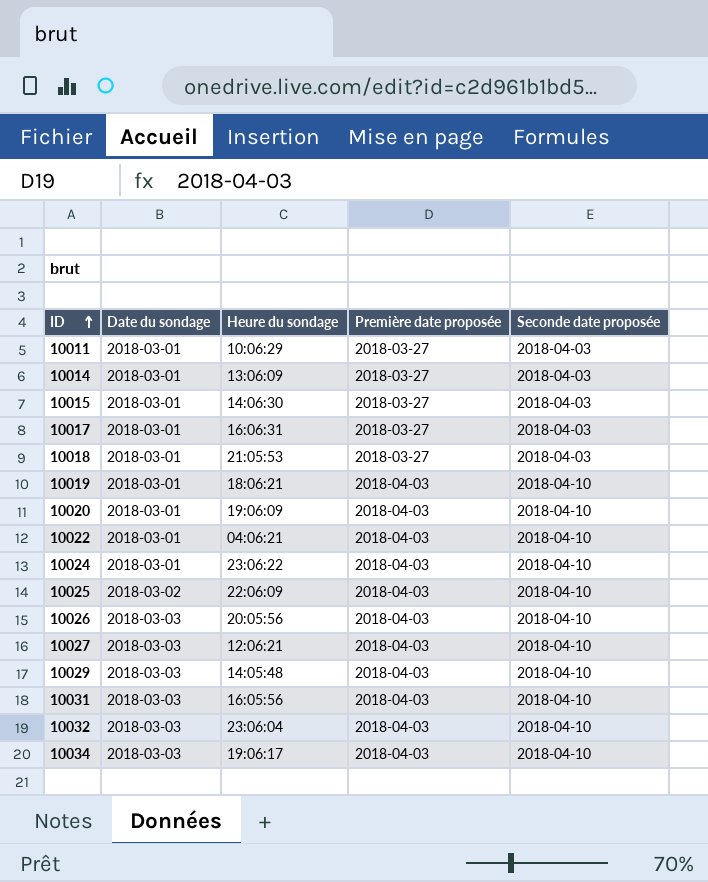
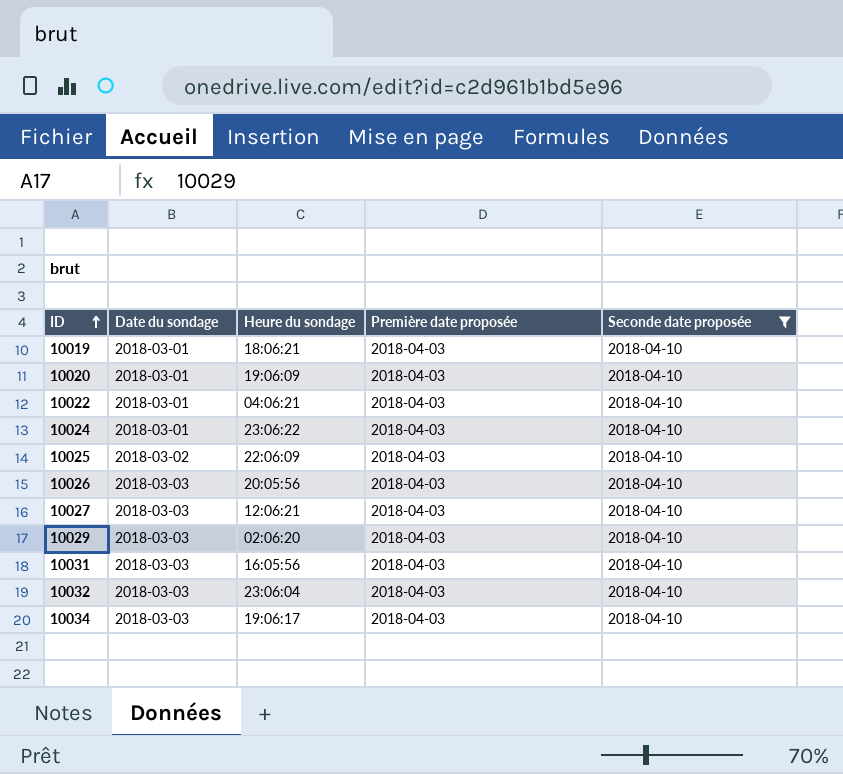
filter: none -> Seconde date proposée = 2018-04-10
10029 | Heure du sondage: 14:05:48 -> 02:06:20

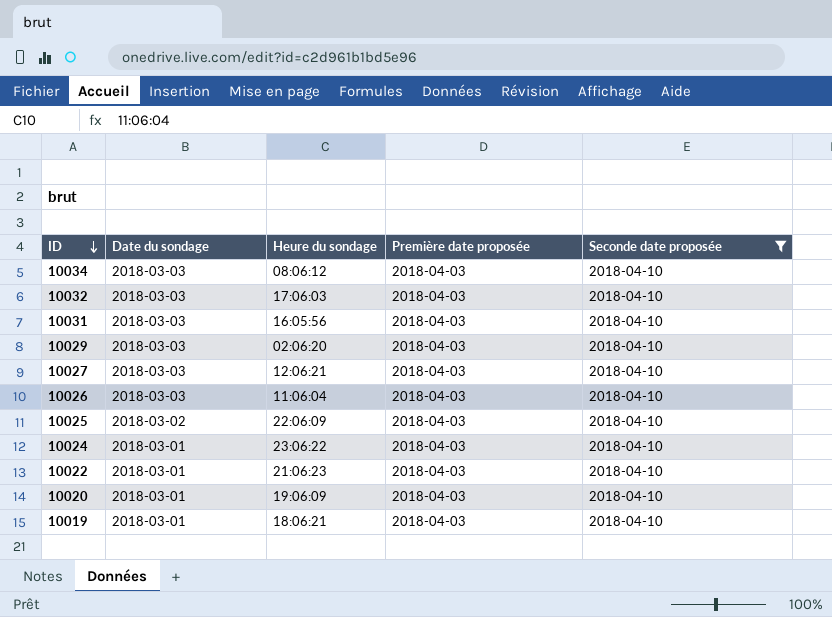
row order: ID ascending -> ID descending
10034 | Heure du sondage: 19:06:17 -> 08:06:12
10032 | Heure du sondage: 23:06:04 -> 17:06:03
10026 | Heure du sondage: 20:05:56 -> 11:06:04
10022 | Heure du sondage: 04:06:21 -> 21:06:23

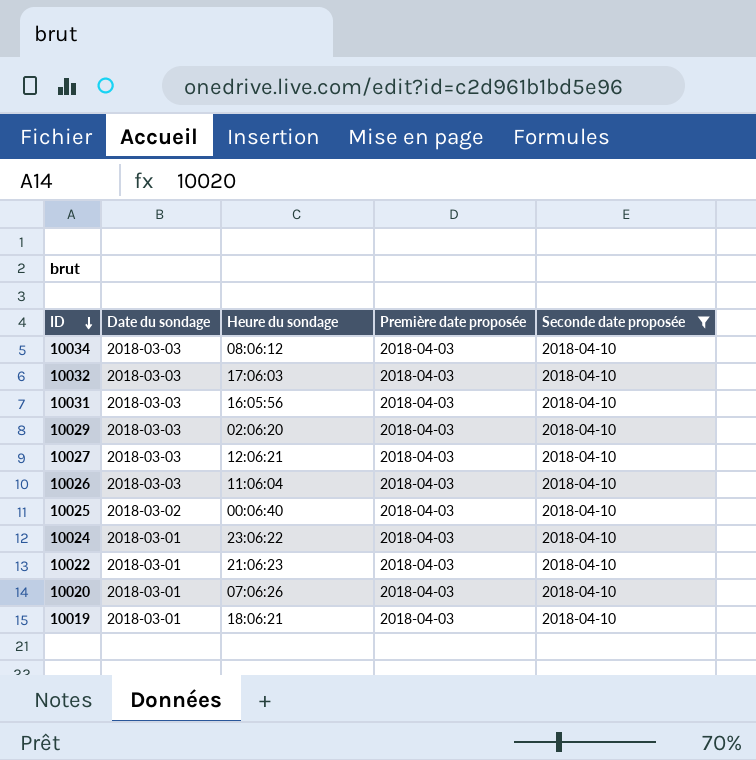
10025 | Heure du sondage: 22:06:09 -> 00:06:40
10020 | Heure du sondage: 19:06:09 -> 07:06:26

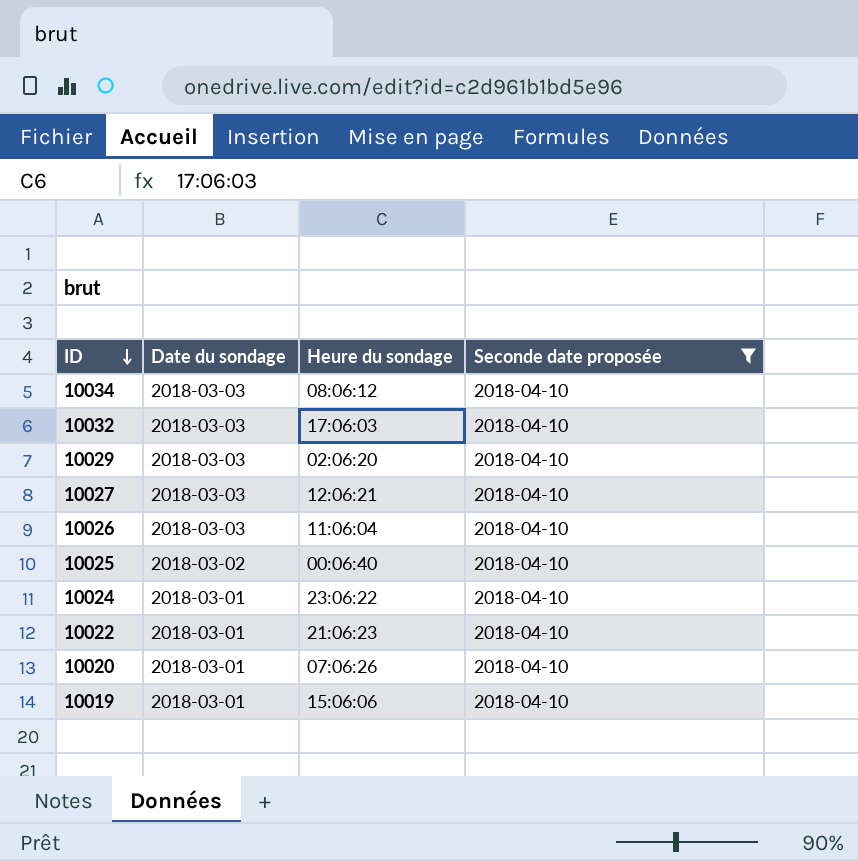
column Première date proposée | position: 4 -> none
row 10031: 2018-03-03 | 16:05:56 | 2018-04-03 | 2018-04-10 -> none
10019 | Heure du sondage: 18:06:21 -> 15:06:06

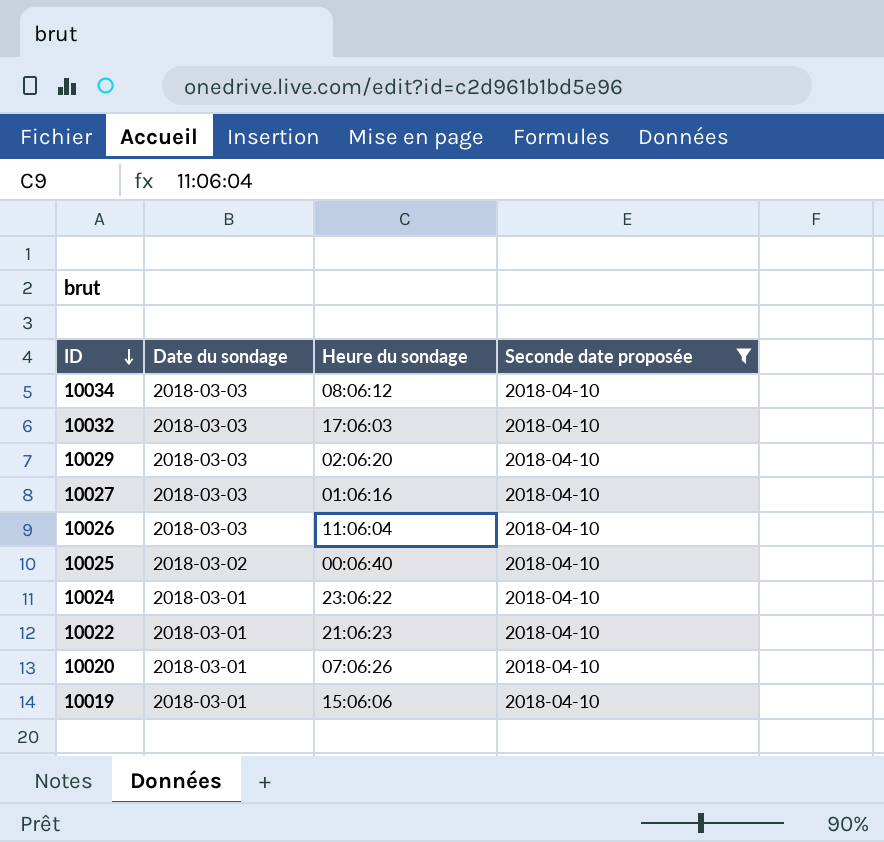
10027 | Heure du sondage: 12:06:21 -> 01:06:16

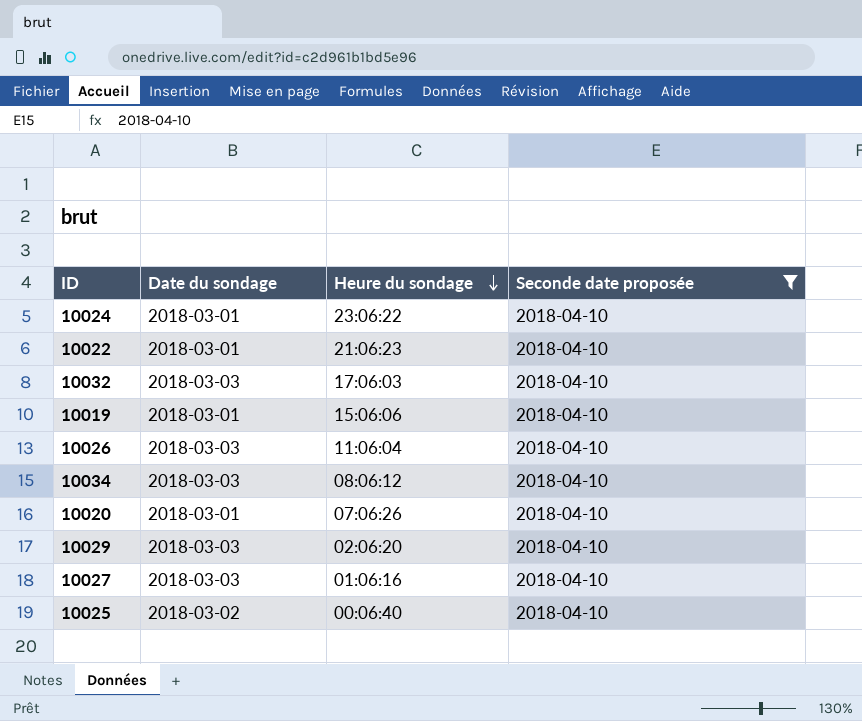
row order: ID descending -> Heure du sondage descending

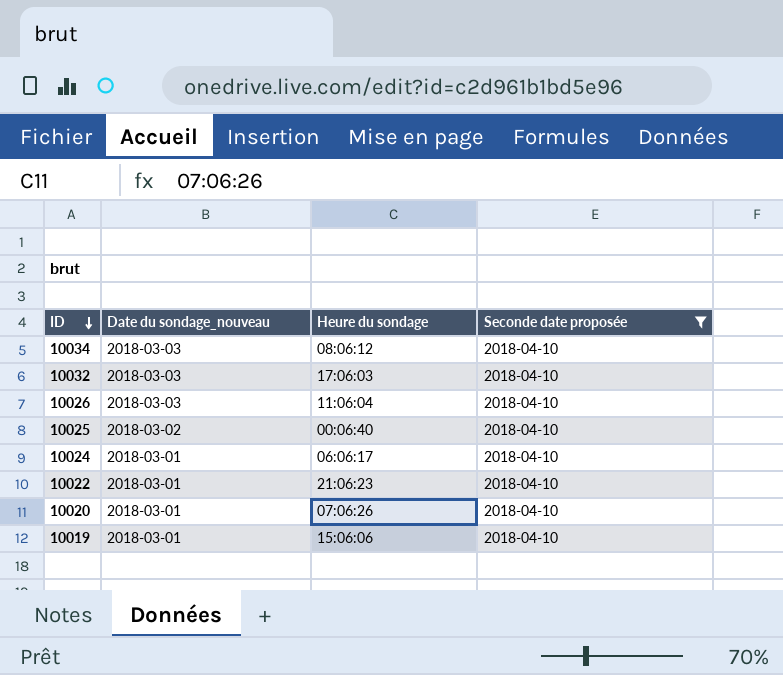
row order: Heure du sondage descending -> ID descending
column name: Date du sondage -> Date du sondage_nouveau
row 10029: 2018-03-03 | 02:06:20 | 2018-04-10 -> none
row 10027: 2018-03-03 | 01:06:16 | 2018-04-10 -> none
10024 | Heure du sondage: 23:06:22 -> 06:06:17

